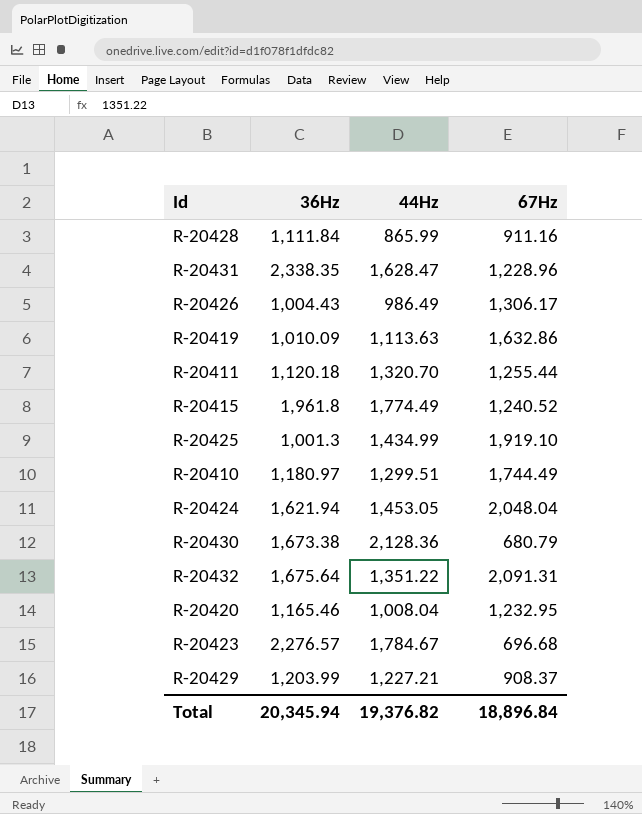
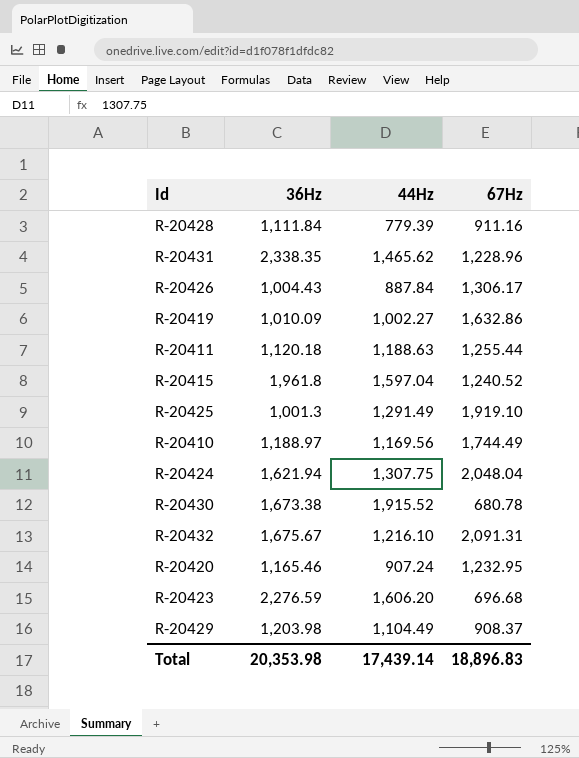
R-20428 | 44Hz: 865.99 -> 779.39
R-20431 | 44Hz: 1,628.47 -> 1,465.62
R-20426 | 44Hz: 986.49 -> 887.84
R-20419 | 44Hz: 1,113.63 -> 1,002.27
R-20411 | 44Hz: 1,320.70 -> 1,188.63
R-20415 | 44Hz: 1,774.49 -> 1,597.04
R-20425 | 44Hz: 1,434.99 -> 1,291.49
R-20410 | 36Hz: 1,180.97 -> 1,188.97
R-20410 | 44Hz: 1,299.51 -> 1,169.56
R-20424 | 44Hz: 1,453.05 -> 1,307.75
R-20430 | 44Hz: 2,128.36 -> 1,915.52
R-20430 | 67Hz: 680.79 -> 680.78
R-20432 | 36Hz: 1,675.64 -> 1,675.67
R-20432 | 44Hz: 1,351.22 -> 1,216.10
R-20420 | 44Hz: 1,008.04 -> 907.24
R-20423 | 36Hz: 2,276.57 -> 2,276.59
R-20423 | 44Hz: 1,784.67 -> 1,606.20
R-20429 | 36Hz: 1,203.99 -> 1,203.98
R-20429 | 44Hz: 1,227.21 -> 1,104.49
Total | 36Hz: 20,345.94 -> 20,353.98
Total | 44Hz: 19,376.82 -> 17,439.14
Total | 67Hz: 18,896.84 -> 18,896.83

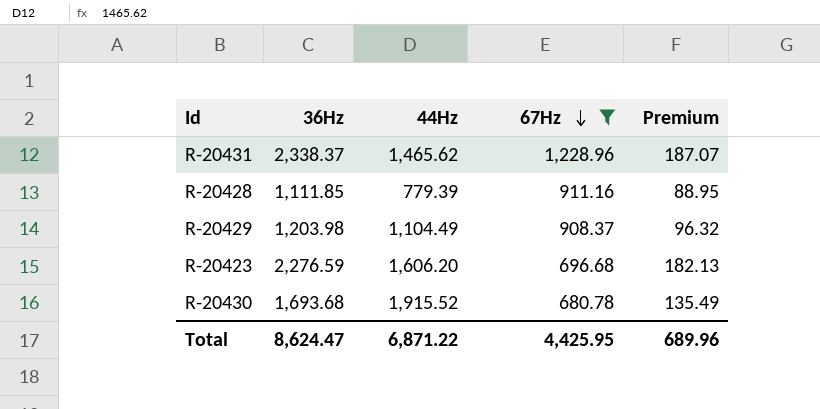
filter: none -> 67Hz <= 1,228.96
row order: none -> 67Hz descending
column Premium | formula: none -> [36Hz] * 0.08
R-20431 | 36Hz: 2,338.35 -> 2,338.37
R-20428 | 36Hz: 1,111.84 -> 1,111.85
R-20430 | 36Hz: 1,673.38 -> 1,693.68
Total | 36Hz: 20,353.98 -> 8,624.47
Total | 44Hz: 17,439.14 -> 6,871.22
Total | 67Hz: 18,896.83 -> 4,425.95

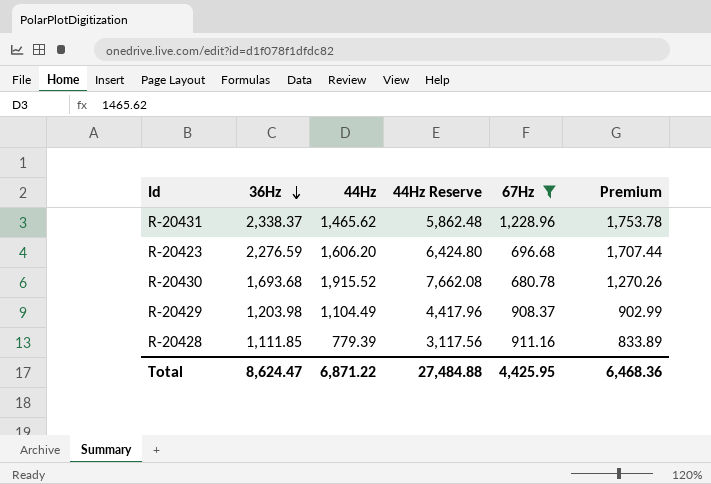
row order: 67Hz descending -> 36Hz descending
column 44Hz Reserve | formula: none -> [44Hz] * 4
column Premium | formula: [36Hz] * 0.08 -> [36Hz] * 0.75
Total | Premium: 689.96 -> 6,468.36

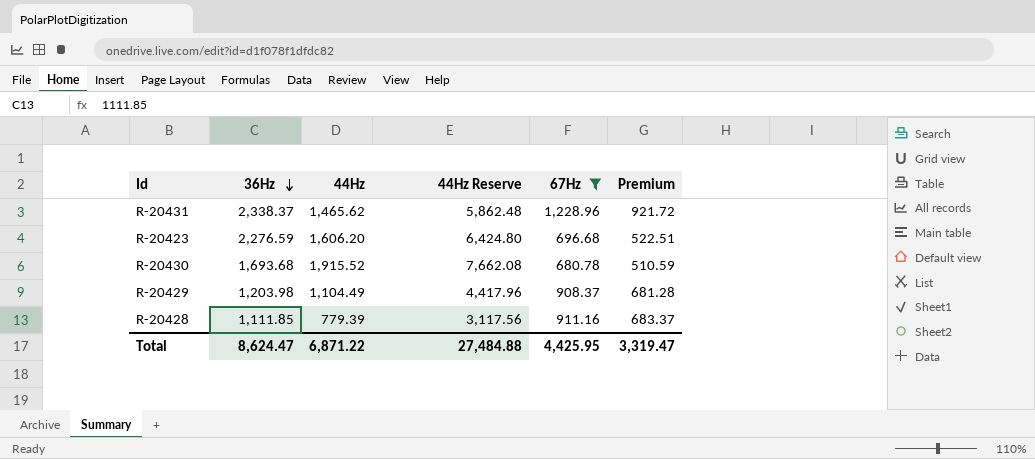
column Premium | formula: [36Hz] * 0.75 -> [67Hz] * 0.75
Total | Premium: 6,468.36 -> 3,319.47

